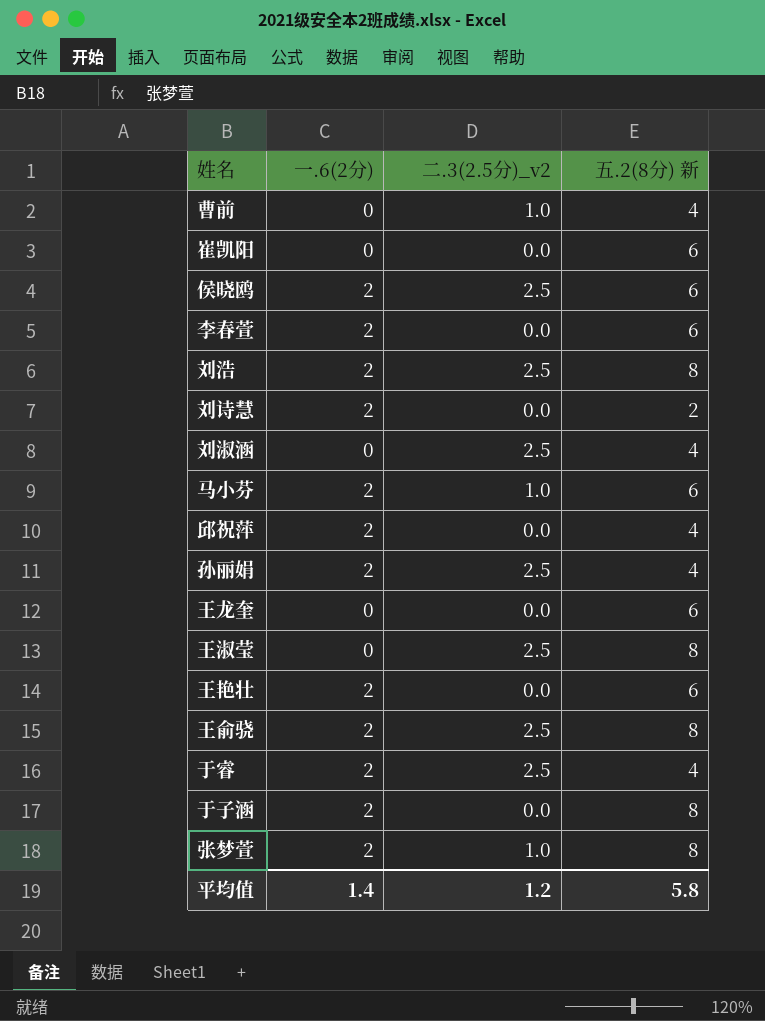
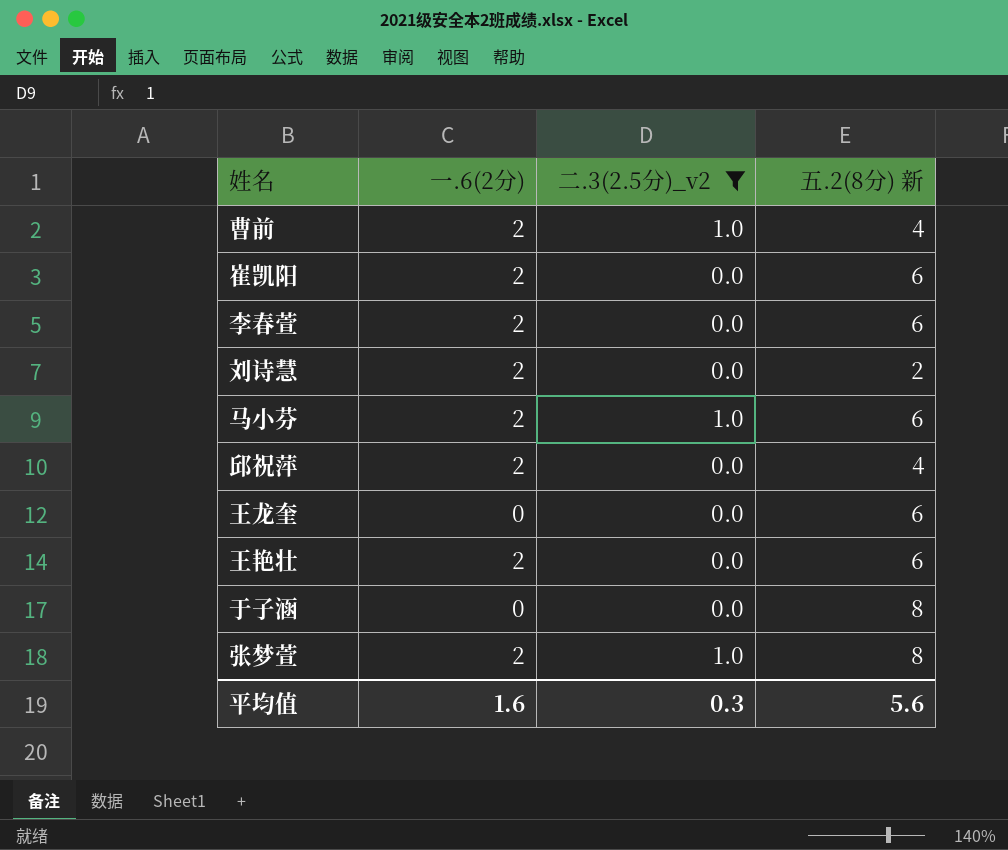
filter: none -> 二.3(2.5分)_v2 != 2.5
曹前 | 一.6(2分): 0 -> 2
崔凯阳 | 一.6(2分): 0 -> 2
于子涵 | 一.6(2分): 2 -> 0
平均值 | 一.6(2分): 1.4 -> 1.6
平均值 | 二.3(2.5分)_v2: 1.2 -> 0.3
平均值 | 五.2(8分) 新: 5.8 -> 5.6

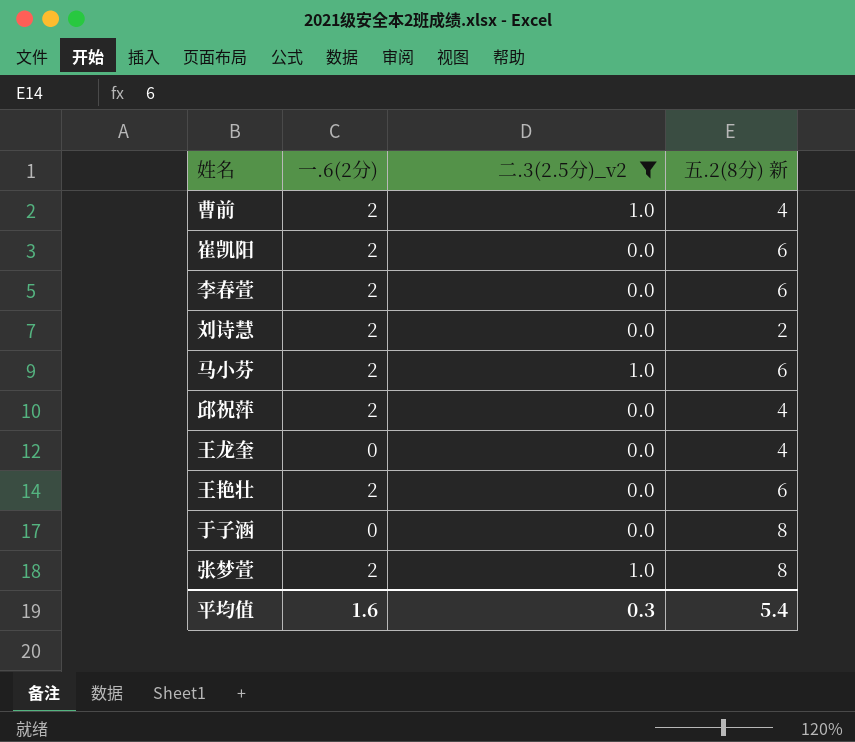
王龙奎 | 五.2(8分) 新: 6 -> 4
平均值 | 五.2(8分) 新: 5.6 -> 5.4

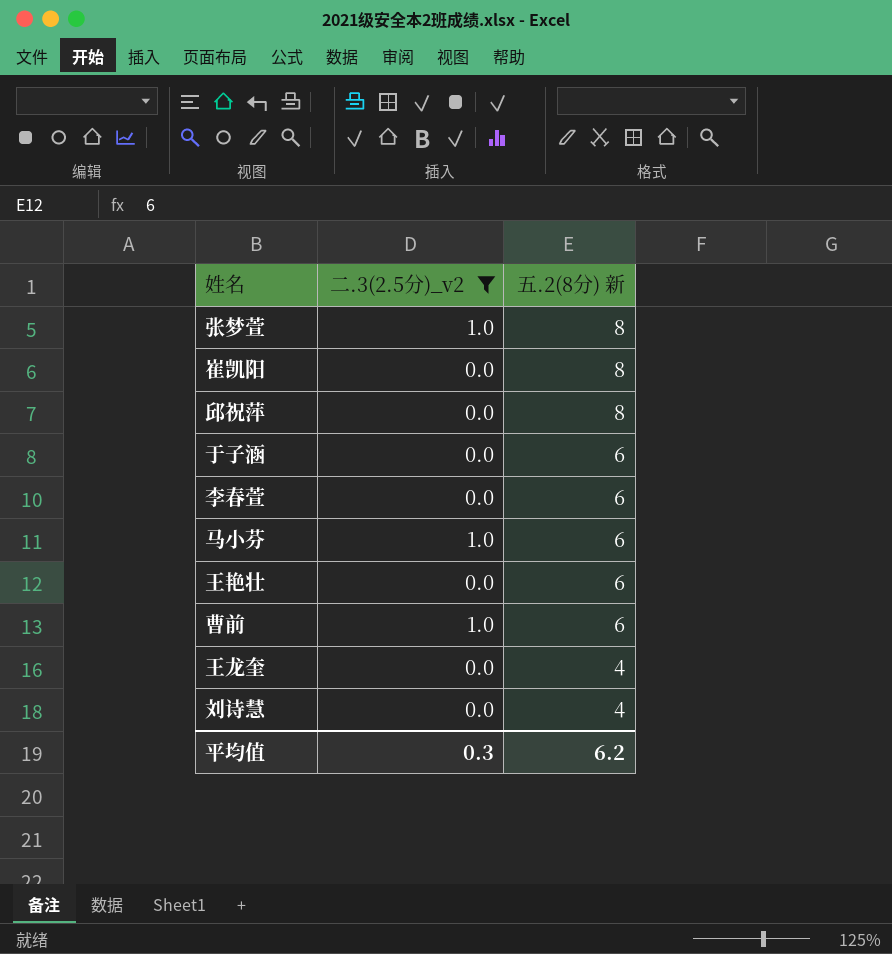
row order: none -> 五.2(8分) 新 descending
column 一.6(2分) | position: 2 -> none
崔凯阳 | 五.2(8分) 新: 6 -> 8
邱祝萍 | 五.2(8分) 新: 4 -> 8
于子涵 | 五.2(8分) 新: 8 -> 6
曹前 | 五.2(8分) 新: 4 -> 6
刘诗慧 | 五.2(8分) 新: 2 -> 4
平均值 | 五.2(8分) 新: 5.4 -> 6.2

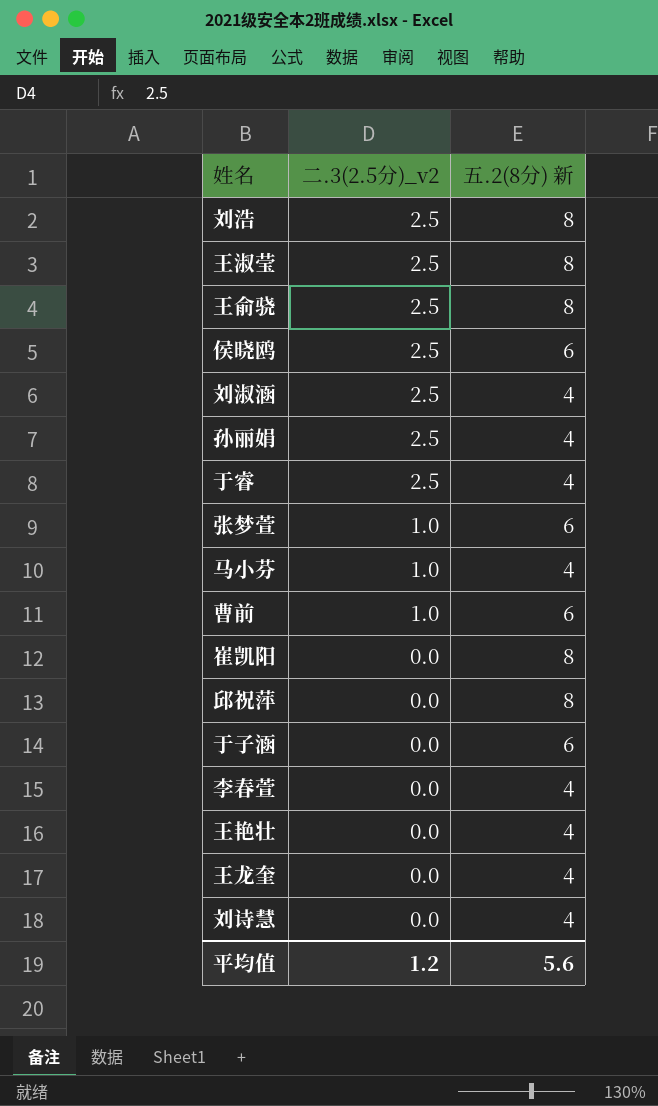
filter: 二.3(2.5分)_v2 != 2.5 -> none
row order: 五.2(8分) 新 descending -> 二.3(2.5分)_v2 descending
张梦萱 | 五.2(8分) 新: 8 -> 6
马小芬 | 五.2(8分) 新: 6 -> 4
李春萱 | 五.2(8分) 新: 6 -> 4
王艳壮 | 五.2(8分) 新: 6 -> 4
平均值 | 二.3(2.5分)_v2: 0.3 -> 1.2
平均值 | 五.2(8分) 新: 6.2 -> 5.6

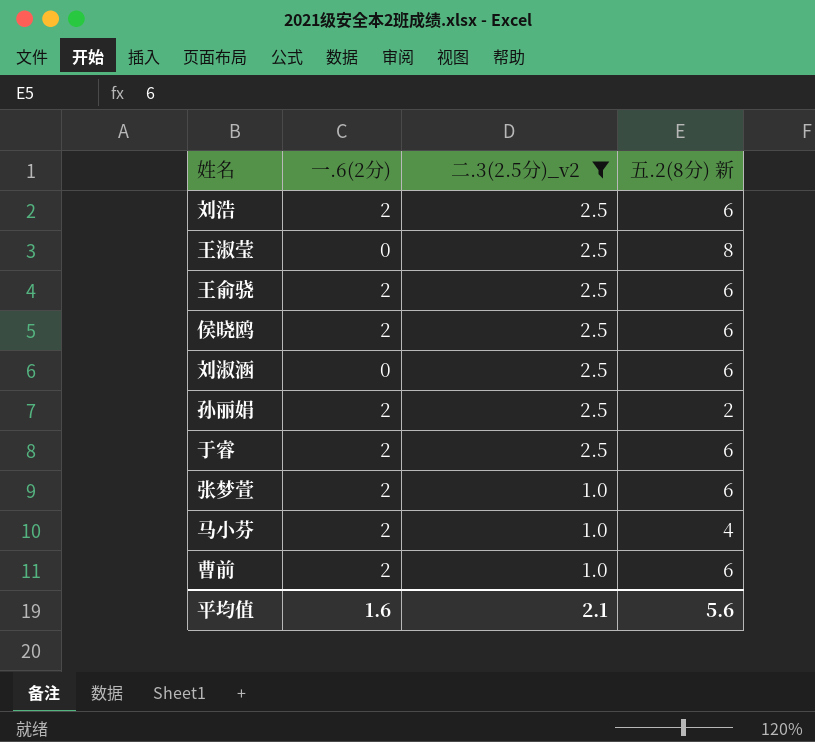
filter: none -> 二.3(2.5分)_v2 != 0.0
column 一.6(2分) | position: none -> 2
刘浩 | 五.2(8分) 新: 8 -> 6
王俞骁 | 五.2(8分) 新: 8 -> 6
刘淑涵 | 五.2(8分) 新: 4 -> 6
孙丽娟 | 五.2(8分) 新: 4 -> 2
于睿 | 五.2(8分) 新: 4 -> 6
平均值 | 二.3(2.5分)_v2: 1.2 -> 2.1

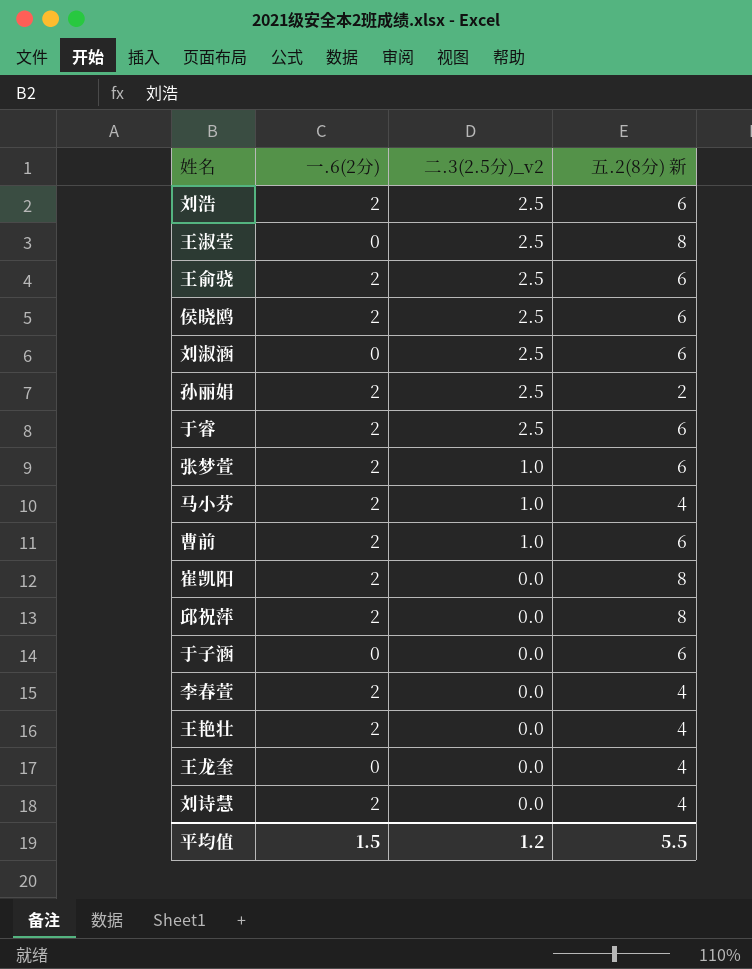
filter: 二.3(2.5分)_v2 != 0.0 -> none
平均值 | 一.6(2分): 1.6 -> 1.5
平均值 | 二.3(2.5分)_v2: 2.1 -> 1.2
平均值 | 五.2(8分) 新: 5.6 -> 5.5

